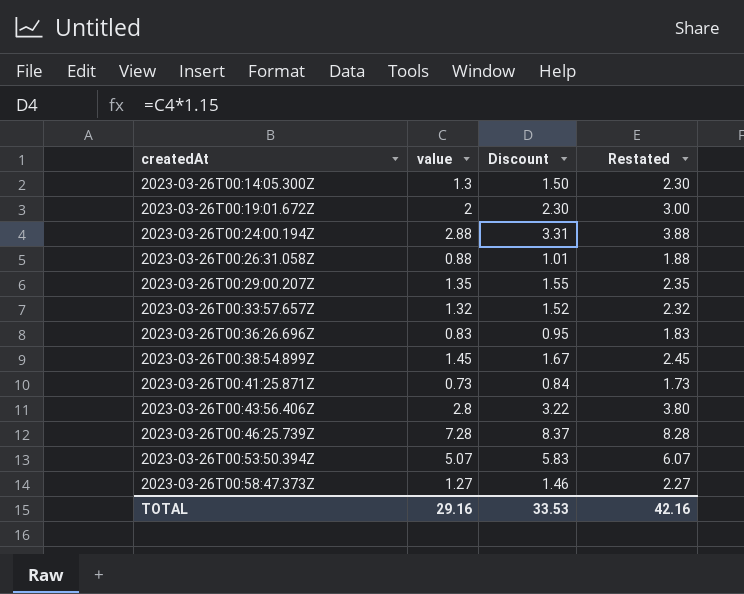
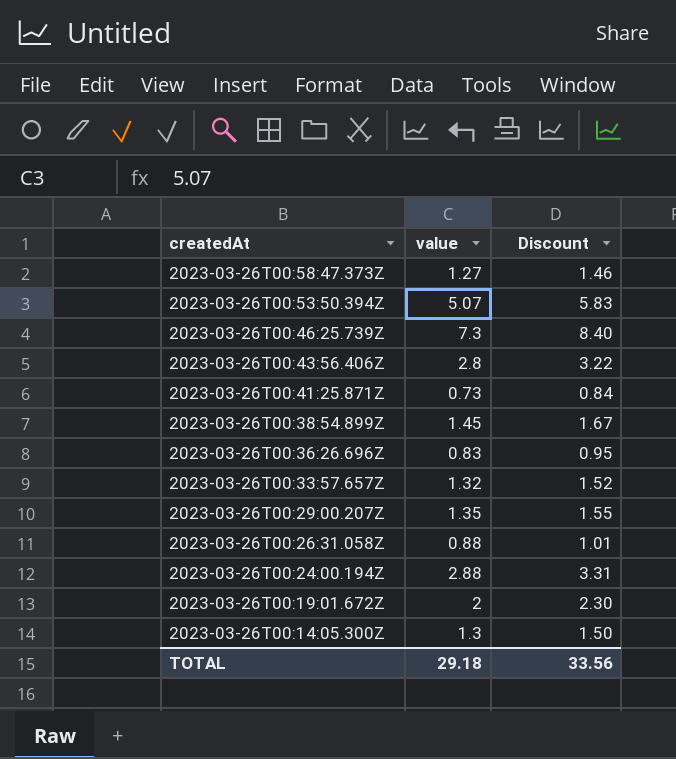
row order: createdAt ascending -> createdAt descending
column Restated | formula: [value] + 1 -> none
2023-03-26T00:46:25.739Z | value: 7.28 -> 7.3
2023-03-26T00:46:25.739Z | Discount: 8.37 -> 8.40
TOTAL | value: 29.16 -> 29.18
TOTAL | Discount: 33.53 -> 33.56

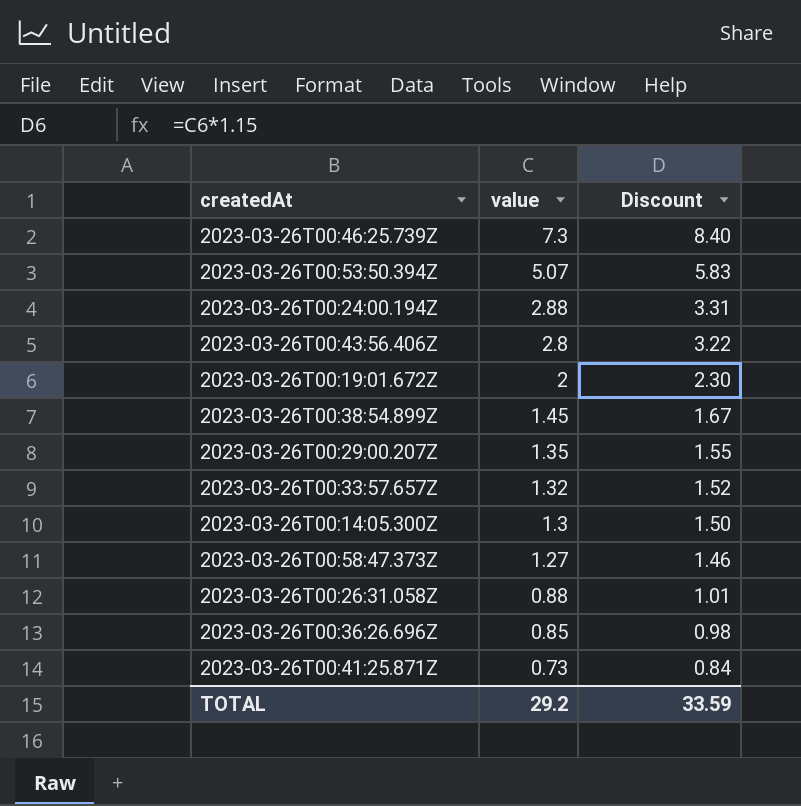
row order: createdAt descending -> value descending
2023-03-26T00:36:26.696Z | value: 0.83 -> 0.85
2023-03-26T00:36:26.696Z | Discount: 0.95 -> 0.98
TOTAL | value: 29.18 -> 29.2
TOTAL | Discount: 33.56 -> 33.59

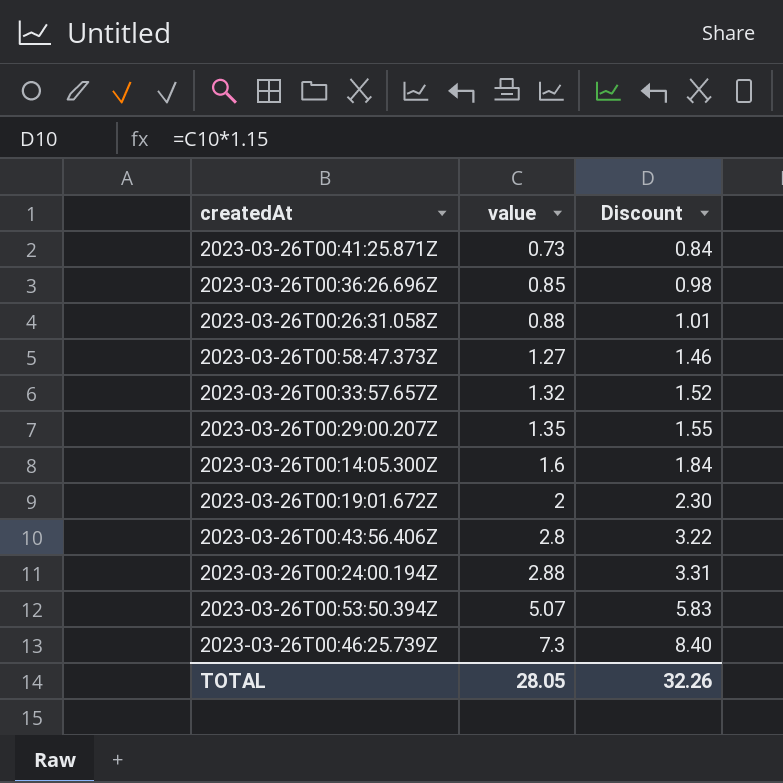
row order: value descending -> value ascending
row 2023-03-26T00:38:54.899Z: 1.45 | 1.67 -> none
2023-03-26T00:14:05.300Z | value: 1.3 -> 1.6
2023-03-26T00:14:05.300Z | Discount: 1.50 -> 1.84
TOTAL | value: 29.2 -> 28.05
TOTAL | Discount: 33.59 -> 32.26

